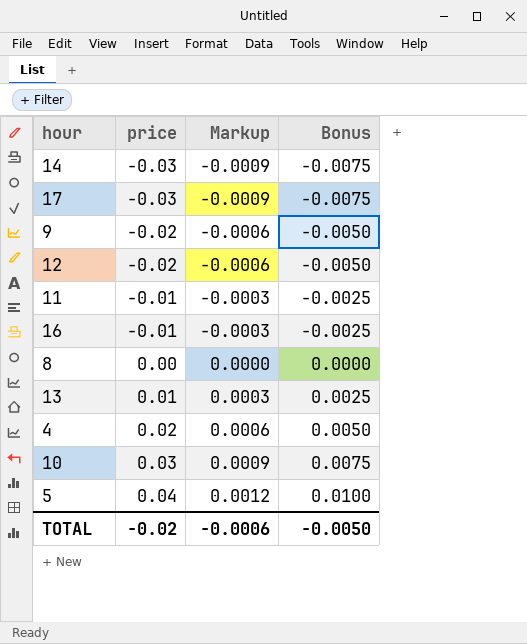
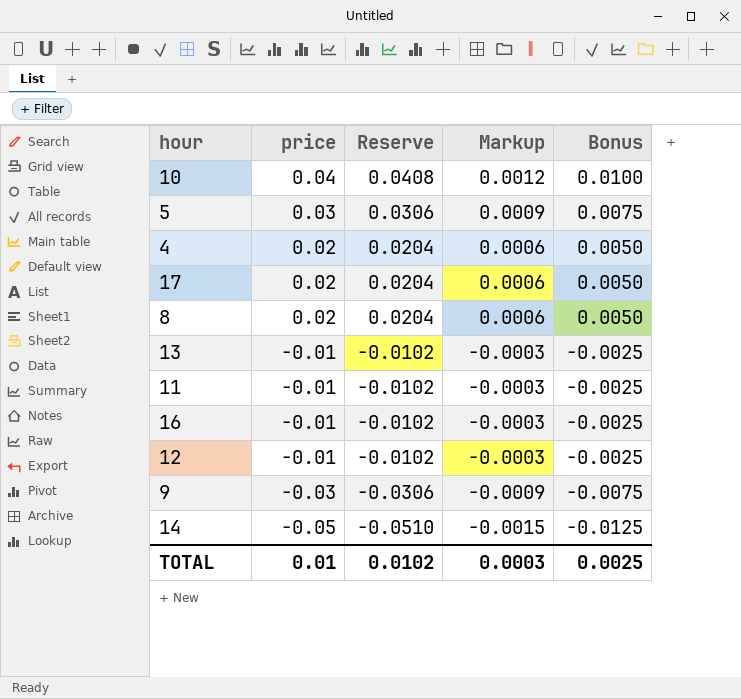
row order: price ascending -> price descending
column Reserve | formula: none -> [price] * 1.02
10 | price: 0.03 -> 0.04
10 | Markup: 0.0009 -> 0.0012
10 | Bonus: 0.0075 -> 0.0100
5 | price: 0.04 -> 0.03
5 | Markup: 0.0012 -> 0.0009
5 | Bonus: 0.0100 -> 0.0075
17 | price: -0.03 -> 0.02
17 | Markup: -0.0009 -> 0.0006
17 | Bonus: -0.0075 -> 0.0050
8 | price: 0.00 -> 0.02
8 | Markup: 0.0000 -> 0.0006
8 | Bonus: 0.0000 -> 0.0050
13 | price: 0.01 -> -0.01
13 | Markup: 0.0003 -> -0.0003
13 | Bonus: 0.0025 -> -0.0025
12 | price: -0.02 -> -0.01
12 | Markup: -0.0006 -> -0.0003
12 | Bonus: -0.0050 -> -0.0025
9 | price: -0.02 -> -0.03
9 | Markup: -0.0006 -> -0.0009
9 | Bonus: -0.0050 -> -0.0075
14 | price: -0.03 -> -0.05
14 | Markup: -0.0009 -> -0.0015
14 | Bonus: -0.0075 -> -0.0125
TOTAL | price: -0.02 -> 0.01
TOTAL | Markup: -0.0006 -> 0.0003
TOTAL | Bonus: -0.0050 -> 0.0025

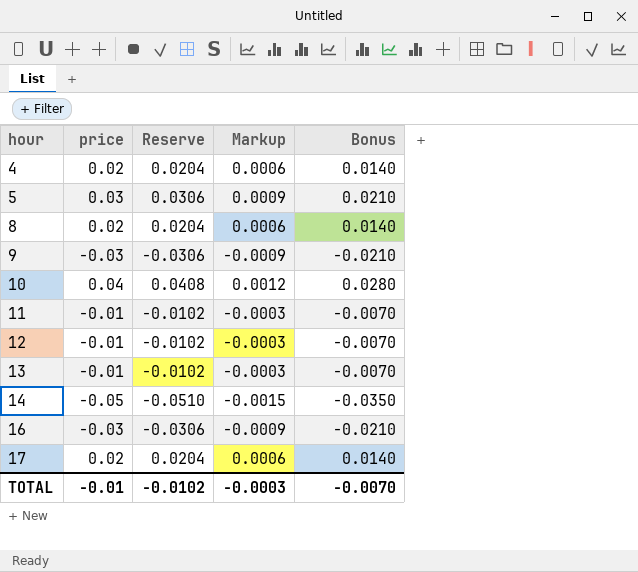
row order: price descending -> hour ascending
column Bonus | formula: [price] * 0.25 -> [price] * 0.7
16 | price: -0.01 -> -0.03
16 | Reserve: -0.0102 -> -0.0306
16 | Markup: -0.0003 -> -0.0009
TOTAL | price: 0.01 -> -0.01
TOTAL | Reserve: 0.0102 -> -0.0102
TOTAL | Markup: 0.0003 -> -0.0003
TOTAL | Bonus: 0.0025 -> -0.0070

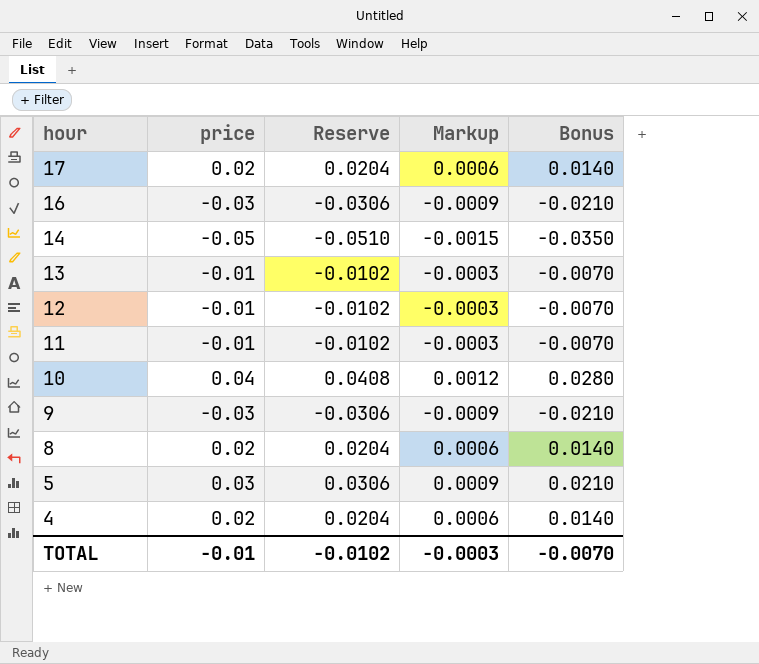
row order: hour ascending -> hour descending

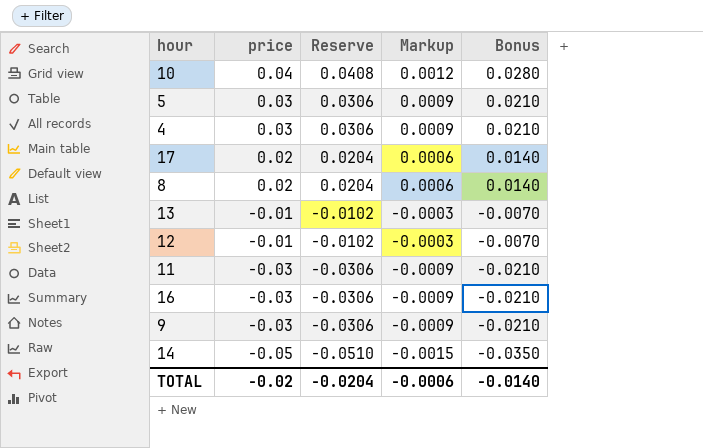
row order: hour descending -> price descending
4 | price: 0.02 -> 0.03
4 | Reserve: 0.0204 -> 0.0306
4 | Markup: 0.0006 -> 0.0009
4 | Bonus: 0.0140 -> 0.0210
11 | price: -0.01 -> -0.03
11 | Reserve: -0.0102 -> -0.0306
11 | Markup: -0.0003 -> -0.0009
11 | Bonus: -0.0070 -> -0.0210
TOTAL | price: -0.01 -> -0.02
TOTAL | Reserve: -0.0102 -> -0.0204
TOTAL | Markup: -0.0003 -> -0.0006
TOTAL | Bonus: -0.0070 -> -0.0140

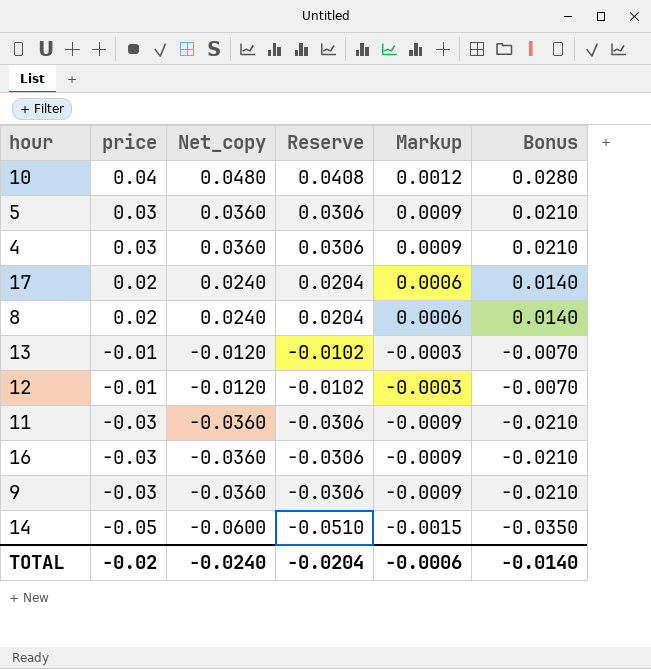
column Net_copy | formula: none -> [price] * 1.2

